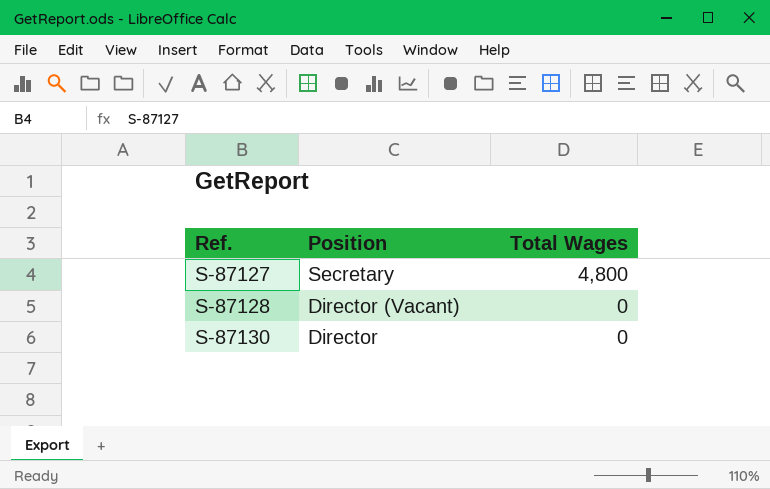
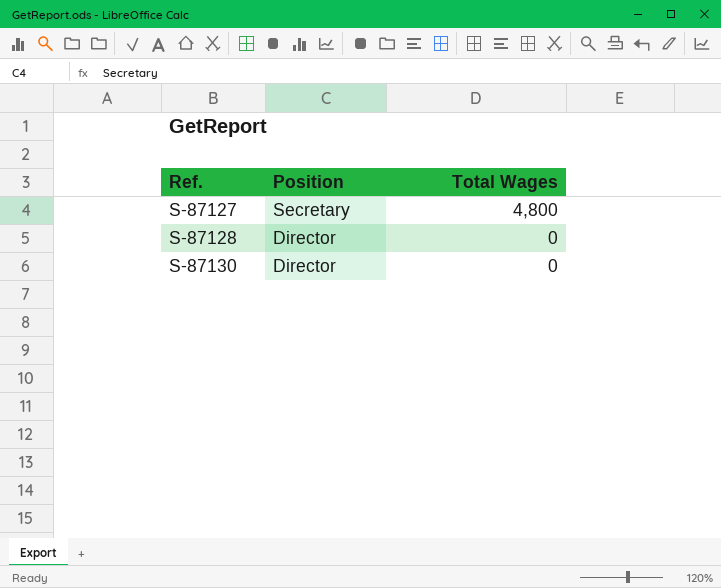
S-87128 | Position: Director (Vacant) -> Director

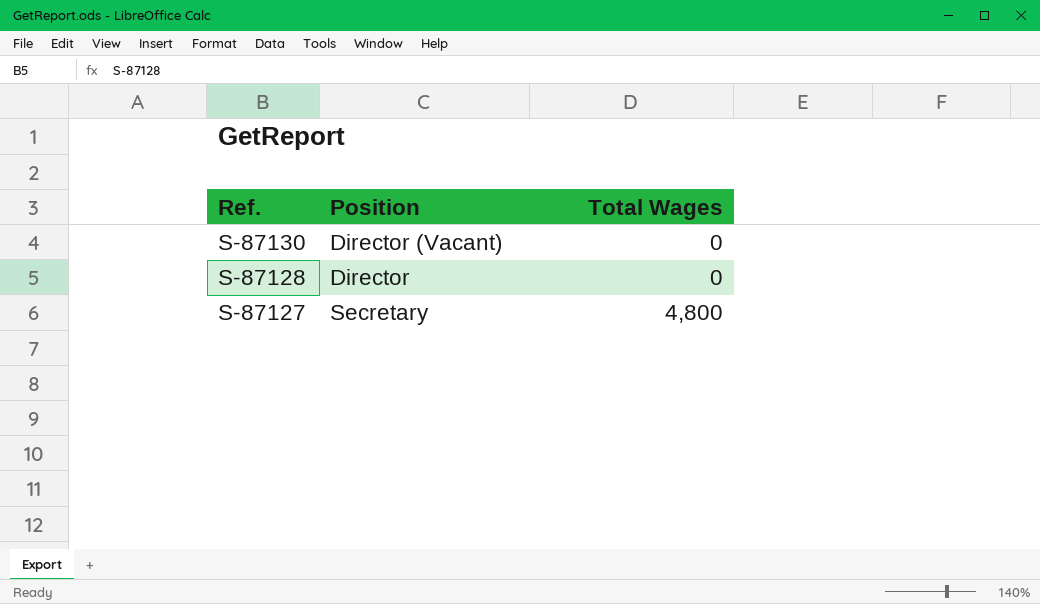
row order: Ref. ascending -> Ref. descending
S-87130 | Position: Director -> Director (Vacant)

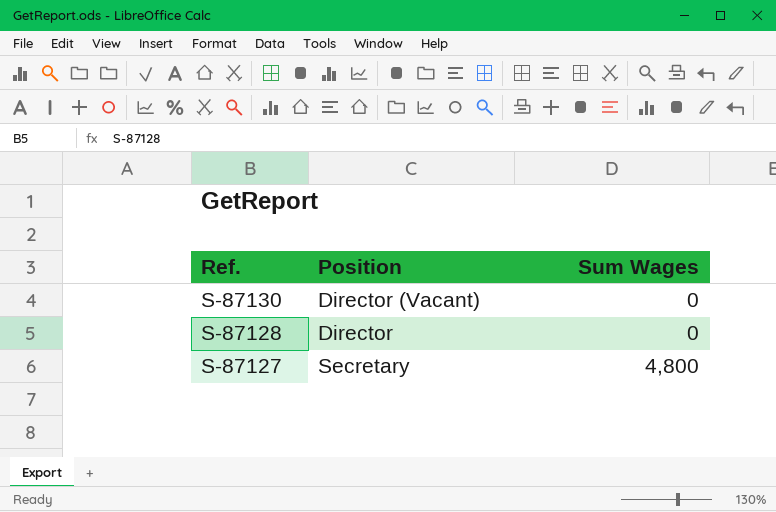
column name: Total Wages -> Sum Wages

